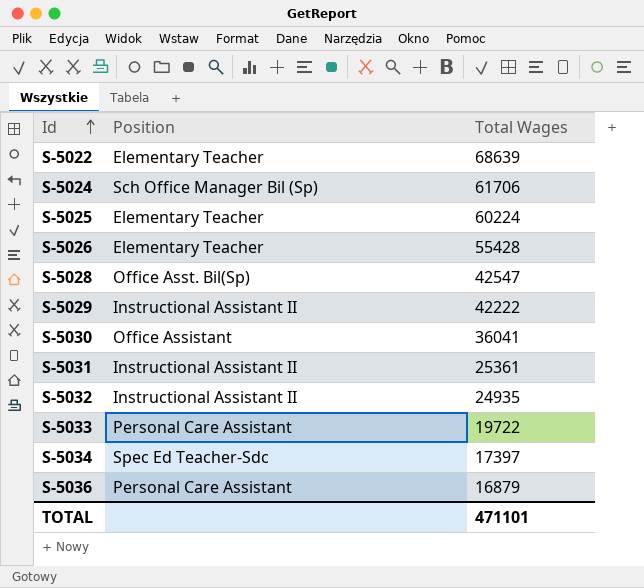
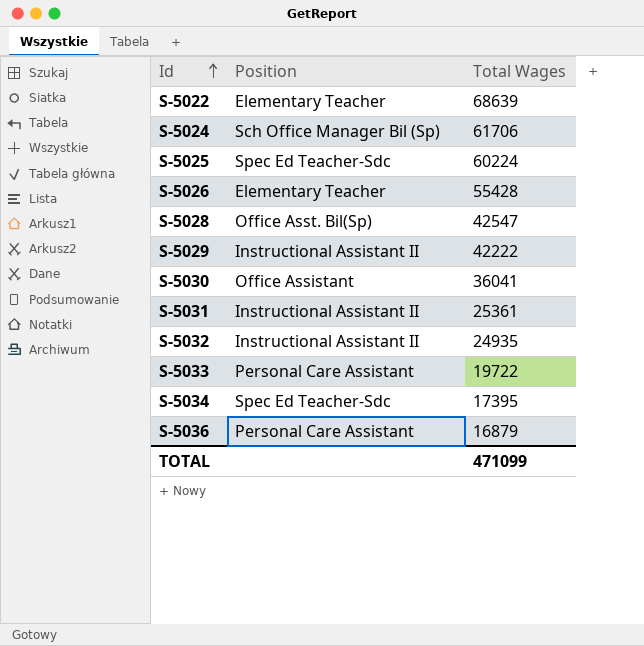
S-5025 | Position: Elementary Teacher -> Spec Ed Teacher-Sdc
S-5034 | Total Wages: 17397 -> 17395
TOTAL | Total Wages: 471101 -> 471099

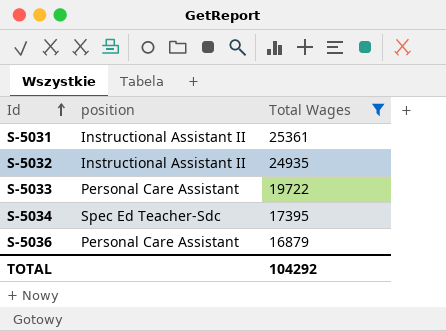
filter: none -> Total Wages <= 25361
column name: Position -> position
TOTAL | Total Wages: 471099 -> 104292

